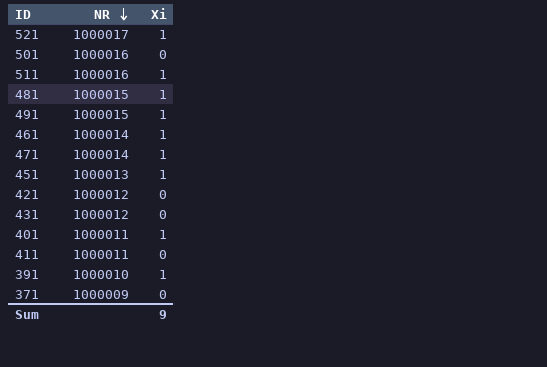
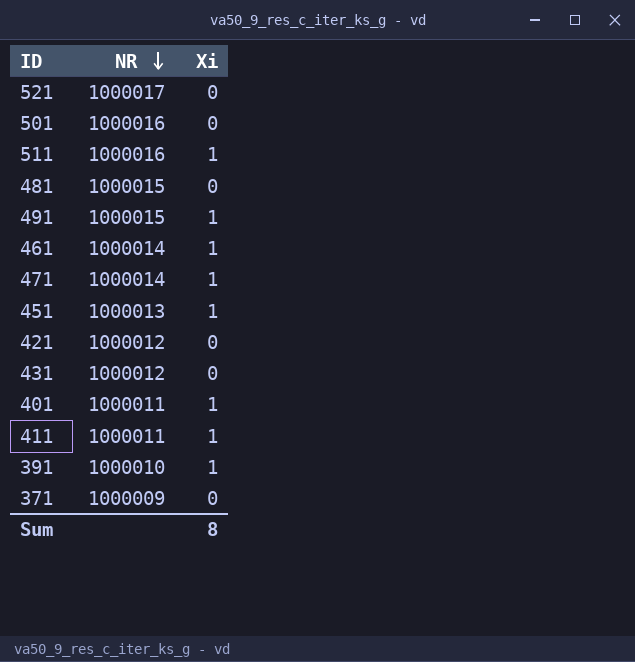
521 | Xi: 1 -> 0
481 | Xi: 1 -> 0
411 | Xi: 0 -> 1
Sum | Xi: 9 -> 8

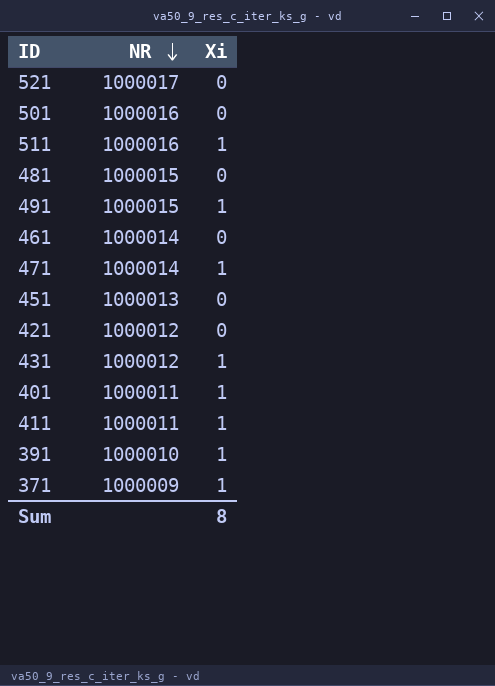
461 | Xi: 1 -> 0
451 | Xi: 1 -> 0
431 | Xi: 0 -> 1
371 | Xi: 0 -> 1

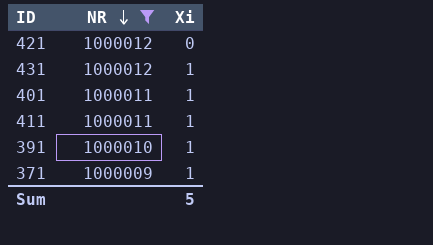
filter: none -> NR <= 1000012
Sum | Xi: 8 -> 5

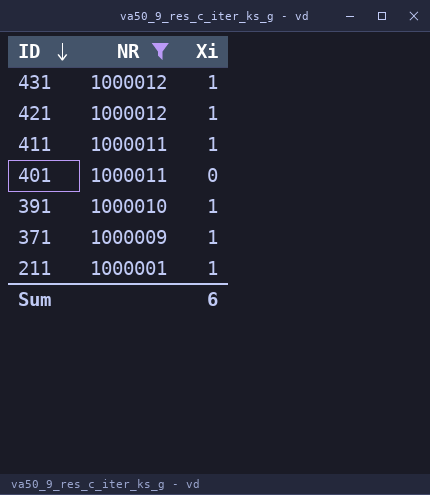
row order: NR descending -> ID descending
421 | Xi: 0 -> 1
401 | Xi: 1 -> 0
row 211: none -> 1000001 | 1
Sum | Xi: 5 -> 6

